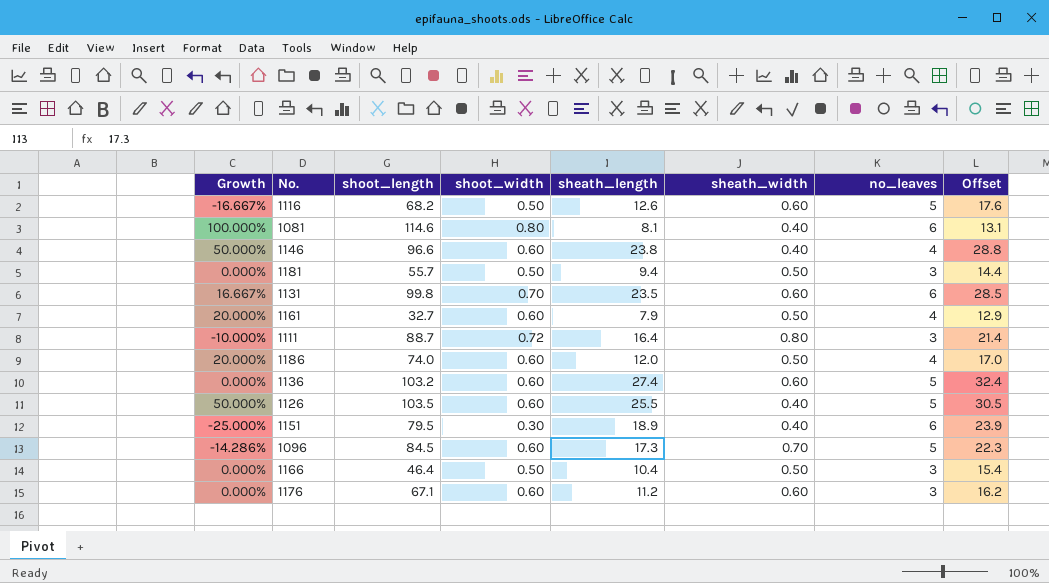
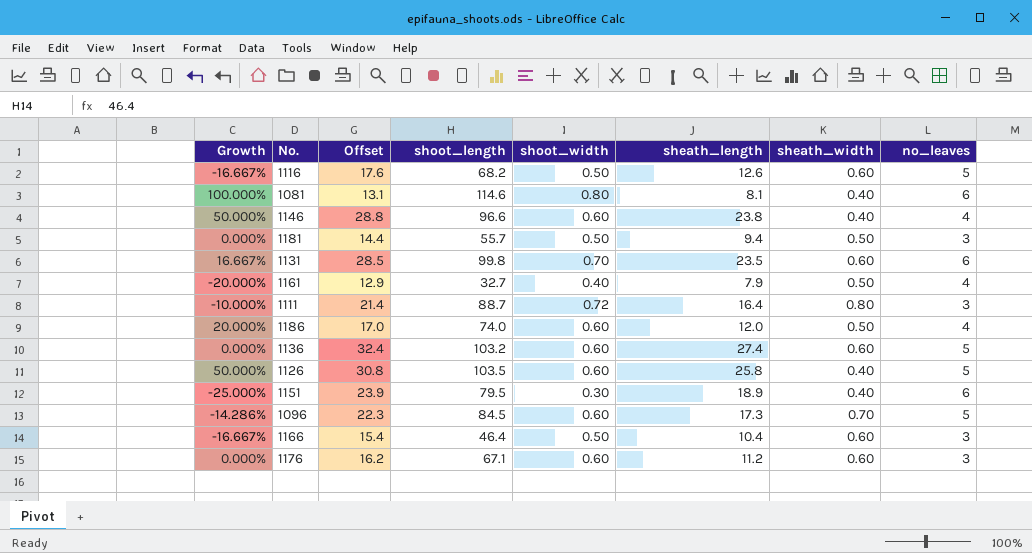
column Offset | position: 8 -> 3
1161 | Growth: 20.000% -> -20.000%
1161 | shoot_width: 0.60 -> 0.40
1126 | Offset: 30.5 -> 30.8
1126 | sheath_length: 25.5 -> 25.8
1166 | Growth: 0.000% -> -16.667%
1166 | sheath_width: 0.50 -> 0.60

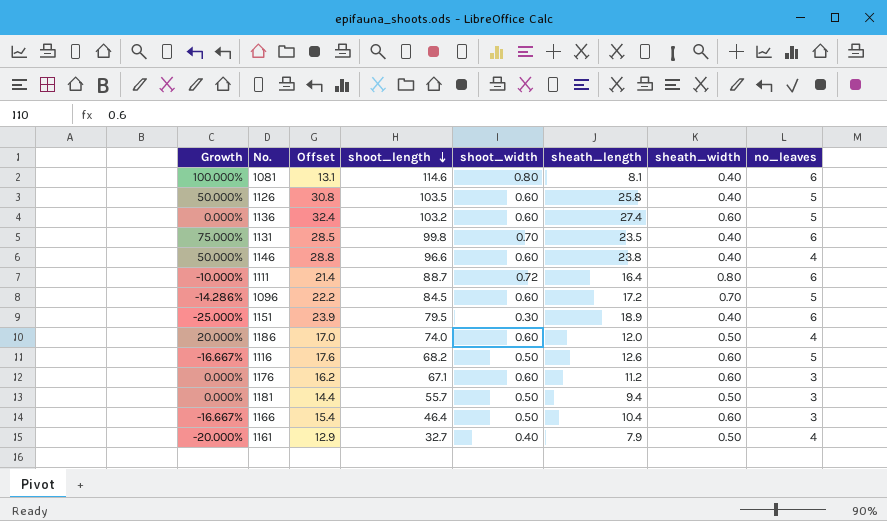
row order: none -> shoot_length descending
1131 | Growth: 16.667% -> 75.000%
1131 | sheath_width: 0.60 -> 0.40
1111 | no_leaves: 3 -> 6
1096 | Offset: 22.3 -> 22.2
1096 | sheath_length: 17.3 -> 17.2

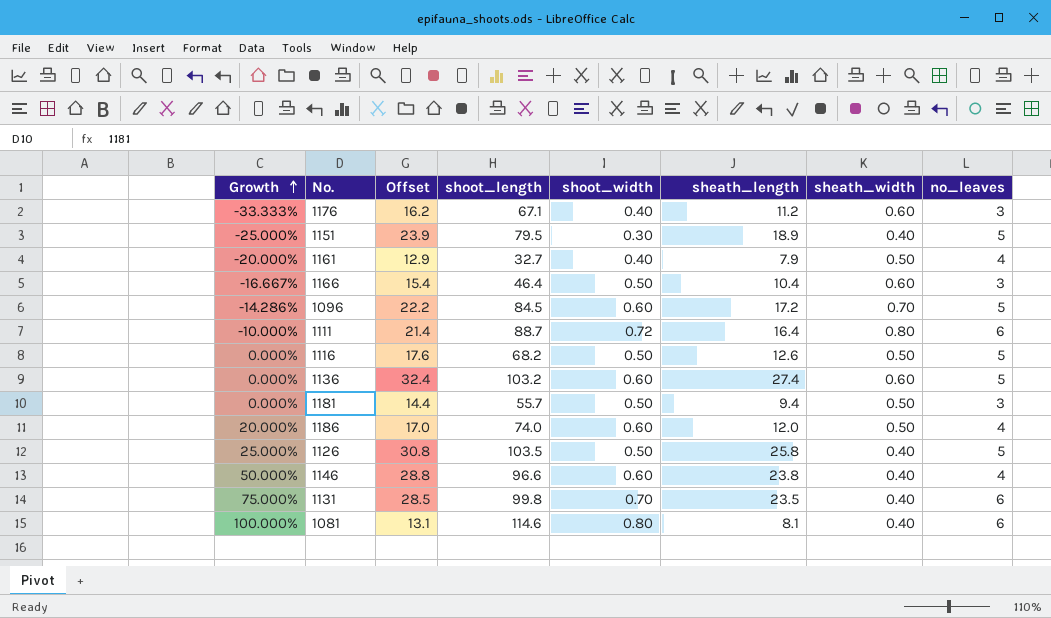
row order: shoot_length descending -> Growth ascending
1176 | Growth: 0.000% -> -33.333%
1176 | shoot_width: 0.60 -> 0.40
1151 | no_leaves: 6 -> 5
1116 | Growth: -16.667% -> 0.000%
1116 | sheath_width: 0.60 -> 0.50
1126 | Growth: 50.000% -> 25.000%
1126 | shoot_width: 0.60 -> 0.50

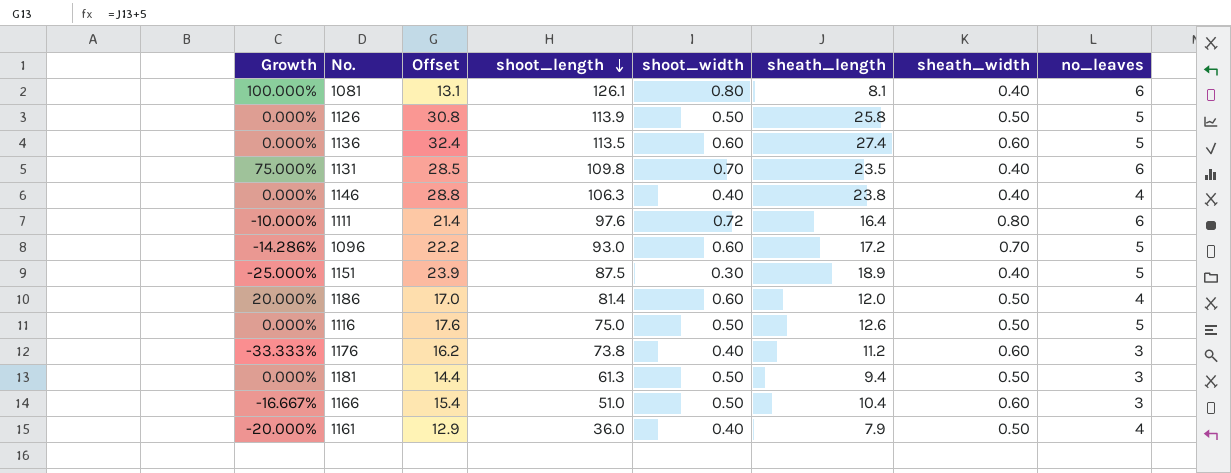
row order: Growth ascending -> shoot_length descending
1081 | shoot_length: 114.6 -> 126.1
1126 | Growth: 25.000% -> 0.000%
1126 | shoot_length: 103.5 -> 113.9
1126 | sheath_width: 0.40 -> 0.50
1136 | shoot_length: 103.2 -> 113.5
1131 | shoot_length: 99.8 -> 109.8
1146 | Growth: 50.000% -> 0.000%
1146 | shoot_length: 96.6 -> 106.3
1146 | shoot_width: 0.60 -> 0.40
1111 | shoot_length: 88.7 -> 97.6
1096 | shoot_length: 84.5 -> 93.0
1151 | shoot_length: 79.5 -> 87.5
1186 | shoot_length: 74.0 -> 81.4
1116 | shoot_length: 68.2 -> 75.0
1176 | shoot_length: 67.1 -> 73.8
1181 | shoot_length: 55.7 -> 61.3
1166 | shoot_length: 46.4 -> 51.0
1161 | shoot_length: 32.7 -> 36.0

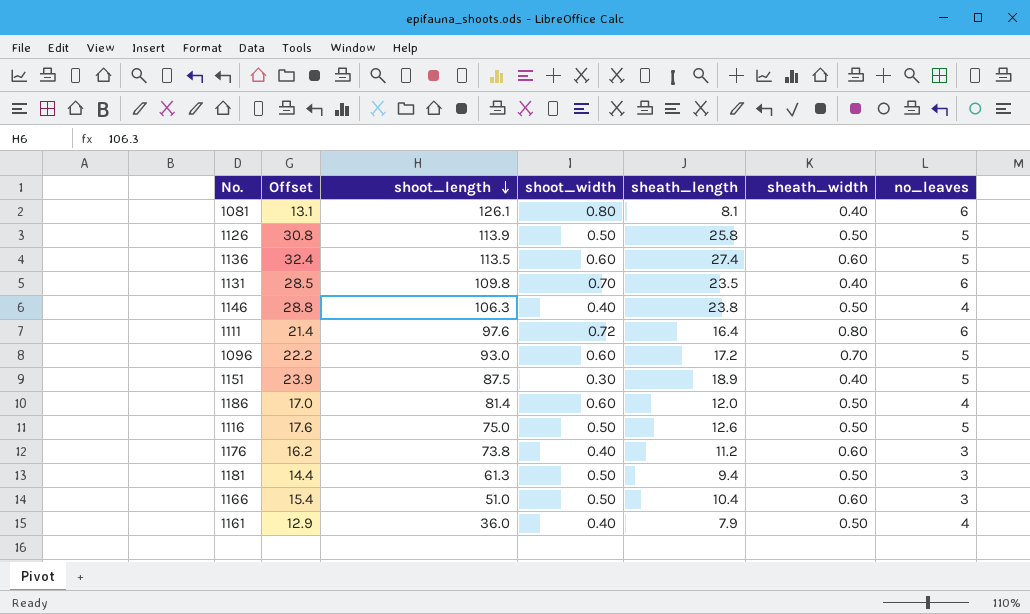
column Growth | formula: ([shoot_width] - [sheath_width]) / [sheath_width] -> none
1146 | sheath_width: 0.40 -> 0.50

